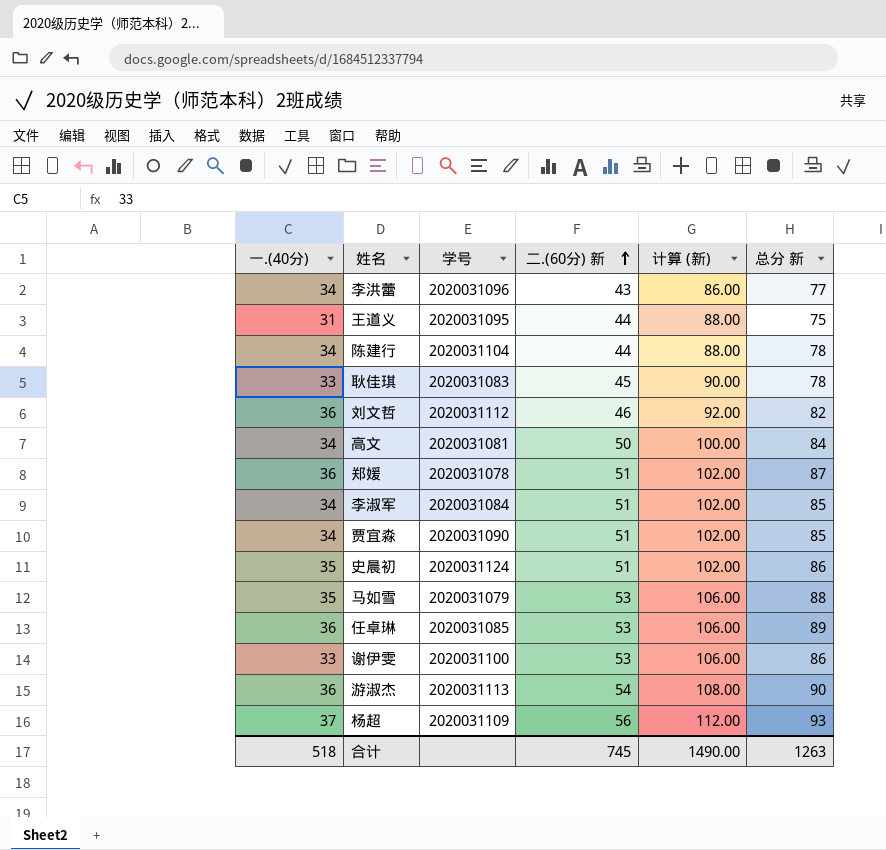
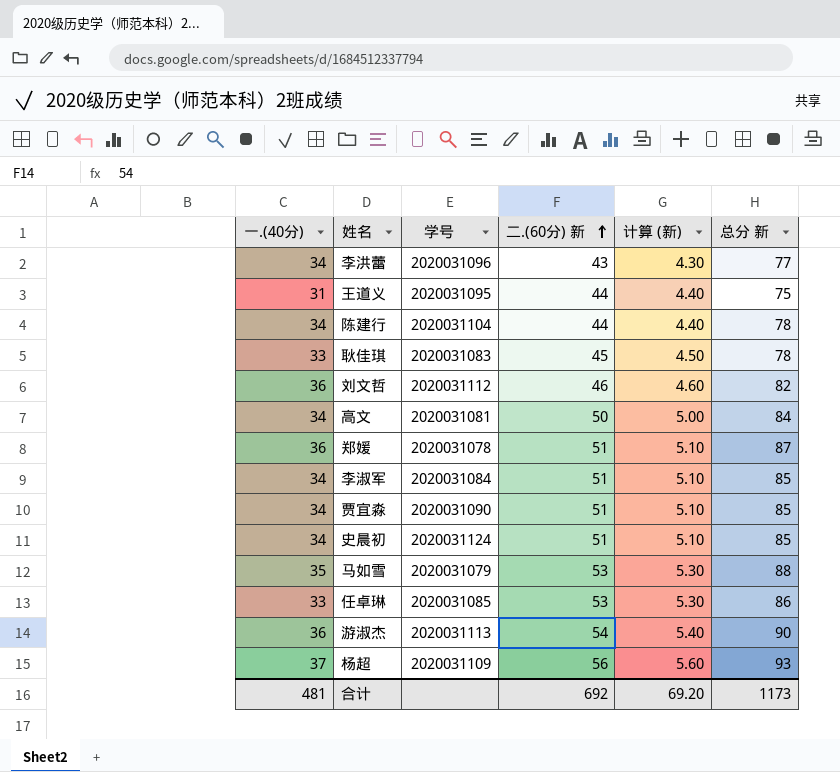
column 计算 (新) | formula: [二.(60分) 新] * 2 -> [二.(60分) 新] * 0.1
row 谢伊雯: 33 | 2020031100 | 53 | 106.00 | 86 -> none
史晨初 | 一.(40分): 35 -> 34
史晨初 | 总分 新: 86 -> 85
任卓琳 | 一.(40分): 36 -> 33
任卓琳 | 总分 新: 89 -> 86
合计 | 一.(40分): 518 -> 481
合计 | 二.(60分) 新: 745 -> 692
合计 | 计算 (新): 1490.00 -> 69.20
合计 | 总分 新: 1263 -> 1173

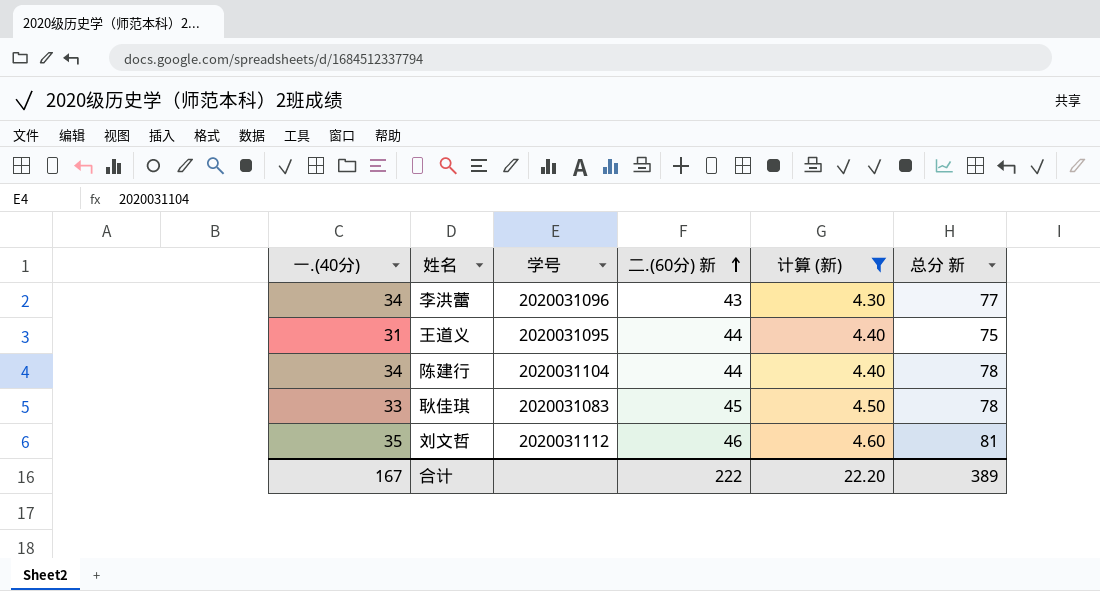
filter: none -> 计算 (新) <= 4.60
刘文哲 | 一.(40分): 36 -> 35
刘文哲 | 总分 新: 82 -> 81
合计 | 一.(40分): 481 -> 167
合计 | 二.(60分) 新: 692 -> 222
合计 | 计算 (新): 69.20 -> 22.20
合计 | 总分 新: 1173 -> 389

